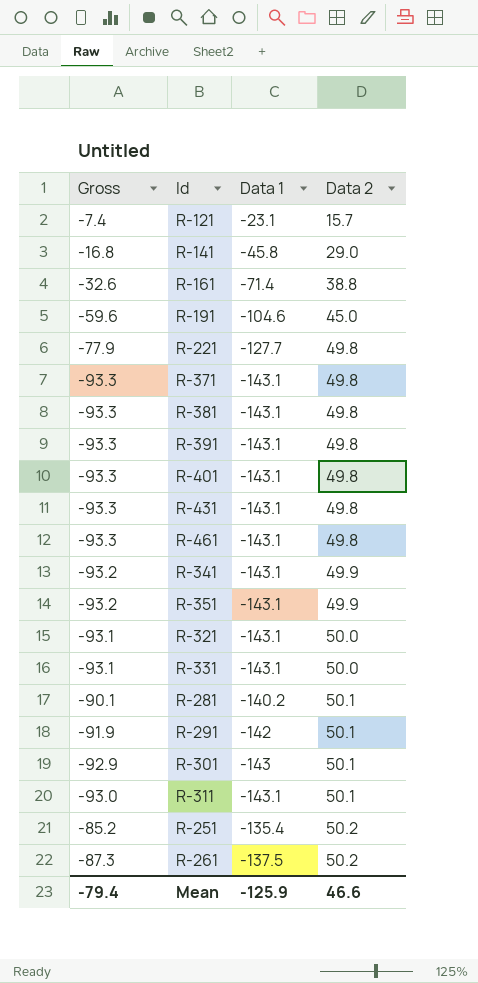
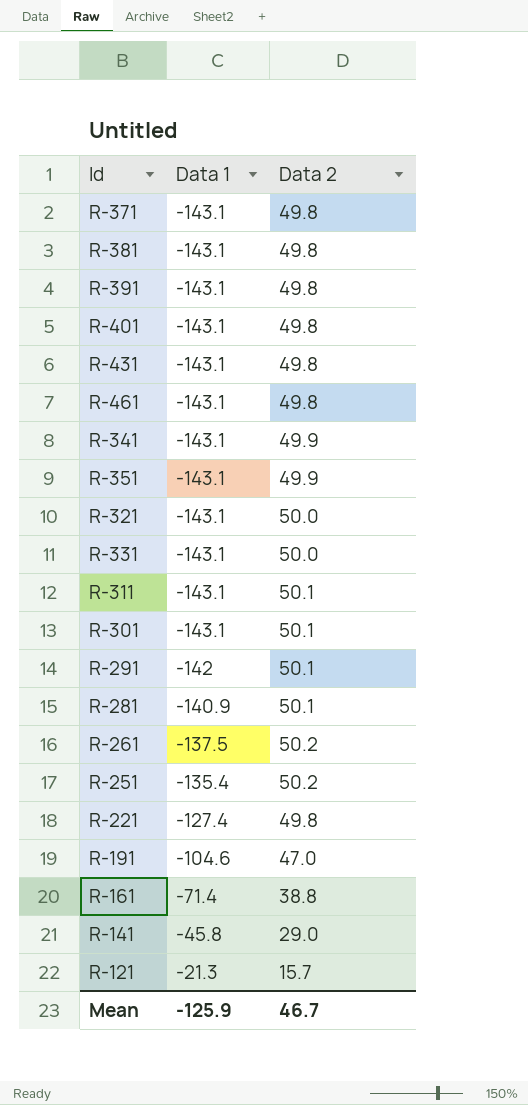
row order: Data 2 ascending -> Data 1 ascending
column Gross | formula: [Data 1] + [Data 2] -> none
R-301 | Data 1: -143 -> -143.1
R-281 | Data 1: -140.2 -> -140.9
R-221 | Data 1: -127.7 -> -127.4
R-191 | Data 2: 45.0 -> 47.0
R-121 | Data 1: -23.1 -> -21.3
Mean | Data 2: 46.6 -> 46.7

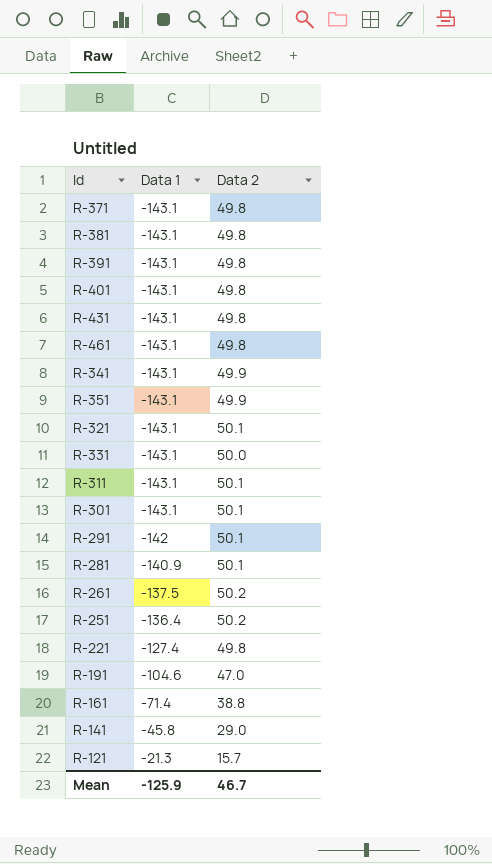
R-321 | Data 2: 50.0 -> 50.1
R-251 | Data 1: -135.4 -> -136.4

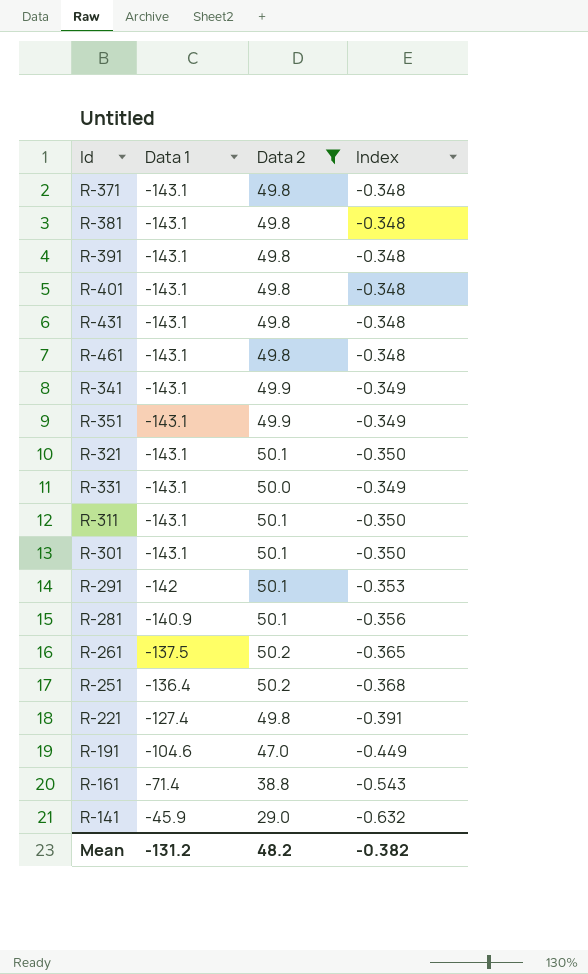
filter: none -> Data 2 != 15.7
column Index | formula: none -> [Data 2] / [Data 1]
R-141 | Data 1: -45.8 -> -45.9
Mean | Data 1: -125.9 -> -131.2
Mean | Data 2: 46.7 -> 48.2

